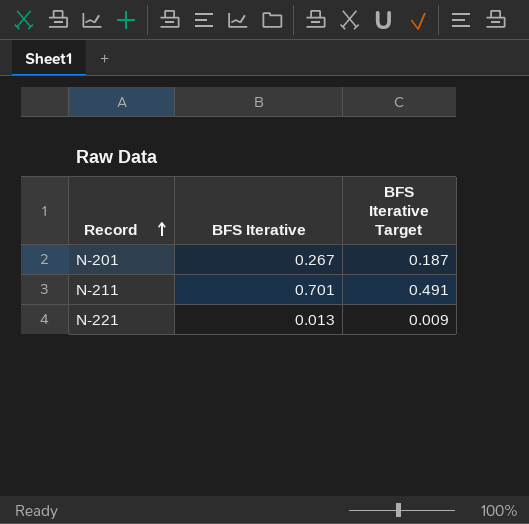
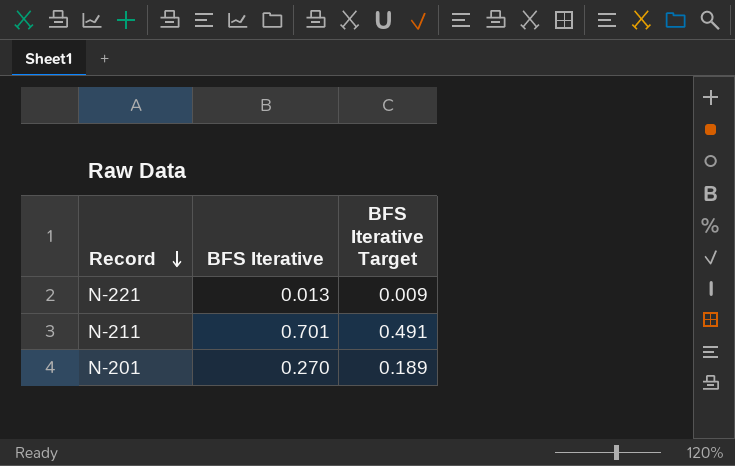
row order: Record ascending -> Record descending
N-201 | BFS Iterative: 0.267 -> 0.270
N-201 | BFS Iterative Target: 0.187 -> 0.189

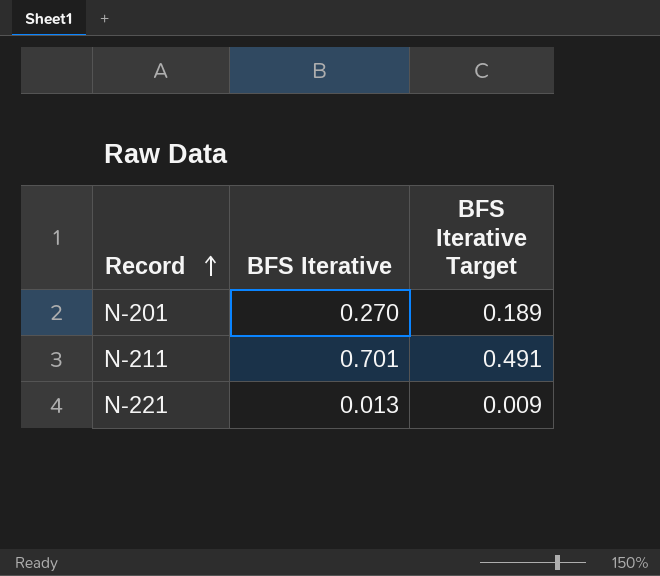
row order: Record descending -> Record ascending

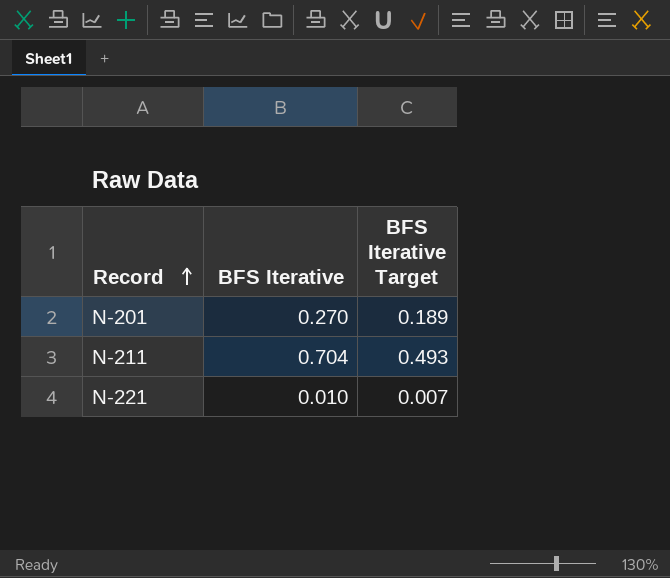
N-211 | BFS Iterative: 0.701 -> 0.704
N-211 | BFS Iterative Target: 0.491 -> 0.493
N-221 | BFS Iterative: 0.013 -> 0.010
N-221 | BFS Iterative Target: 0.009 -> 0.007

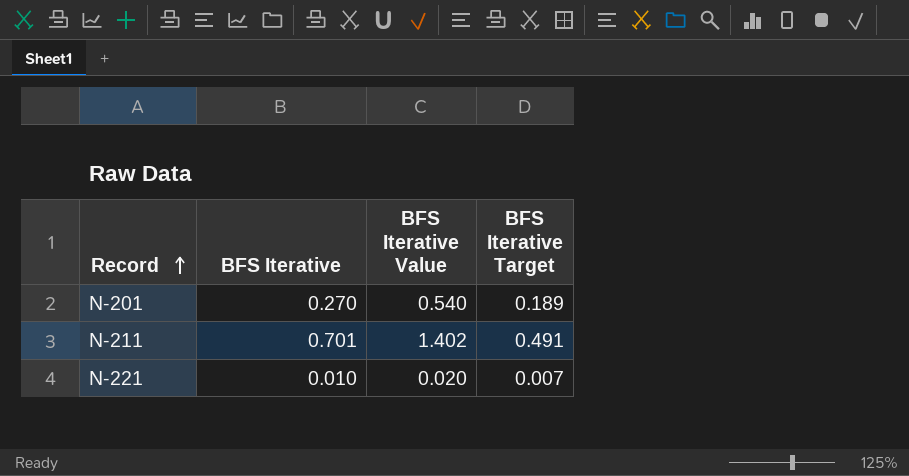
column BFS Iterative Value | formula: none -> [BFS Iterative] * 2
N-211 | BFS Iterative: 0.704 -> 0.701
N-211 | BFS Iterative Target: 0.493 -> 0.491

